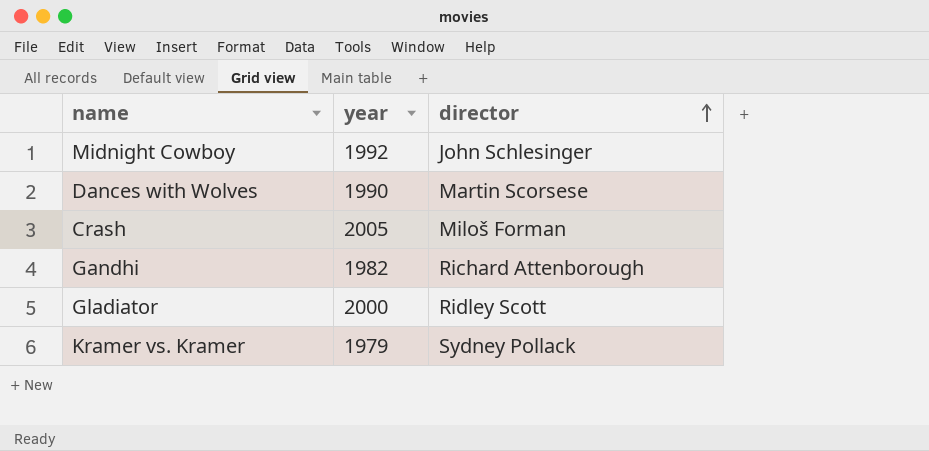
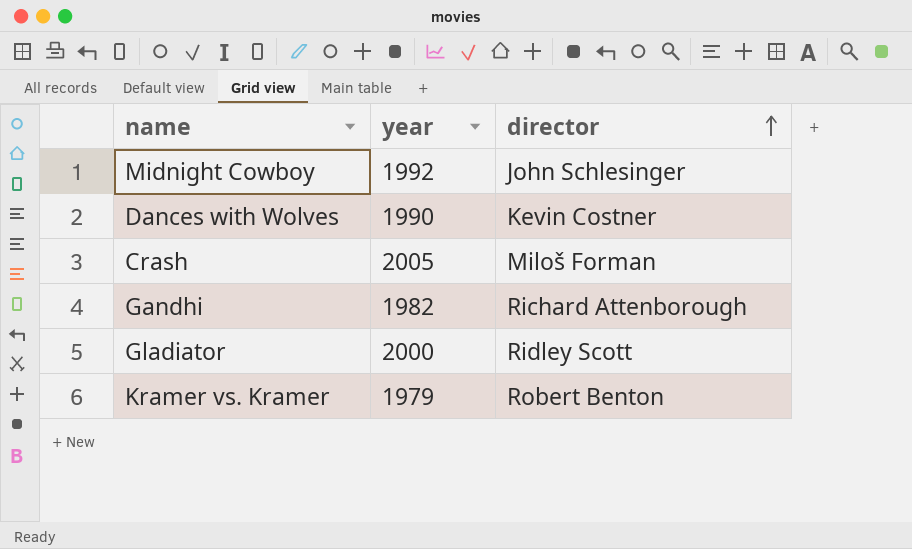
Dances with Wolves | director: Martin Scorsese -> Kevin Costner
Kramer vs. Kramer | director: Sydney Pollack -> Robert Benton

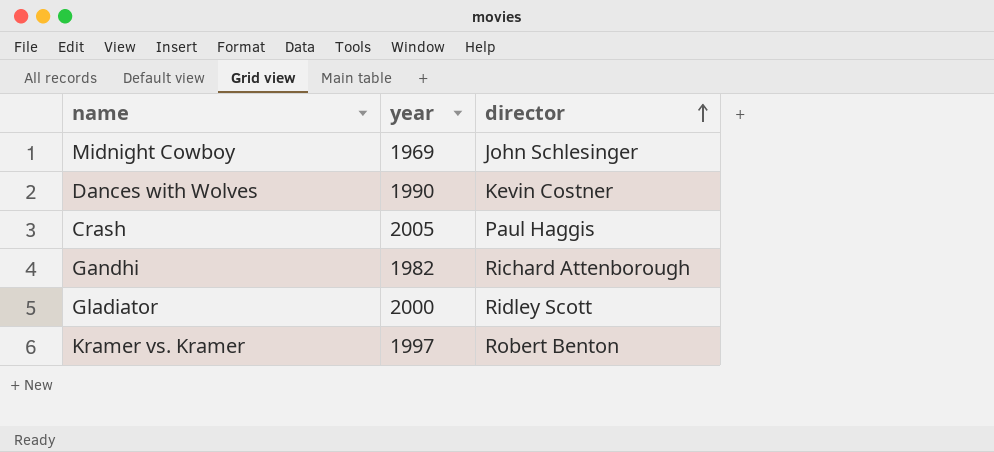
Midnight Cowboy | year: 1992 -> 1969
Crash | director: Miloš Forman -> Paul Haggis
Kramer vs. Kramer | year: 1979 -> 1997

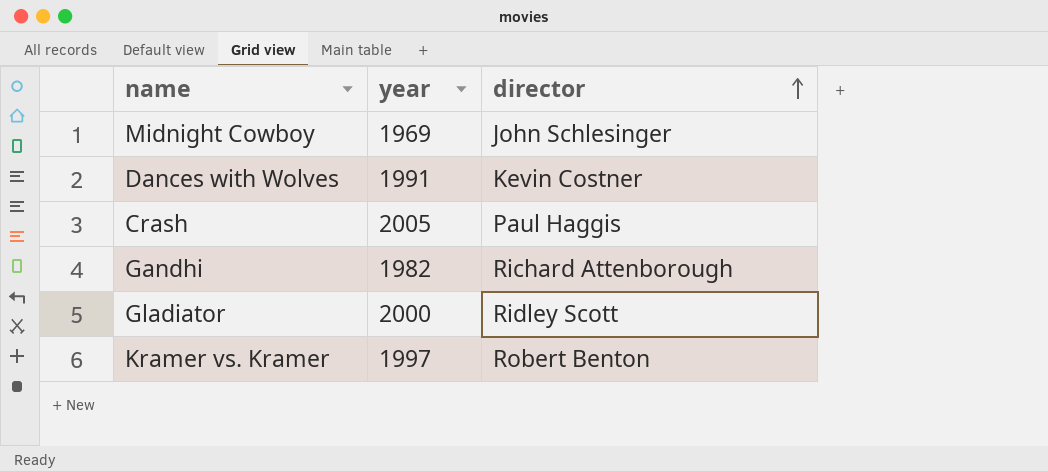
Dances with Wolves | year: 1990 -> 1991

